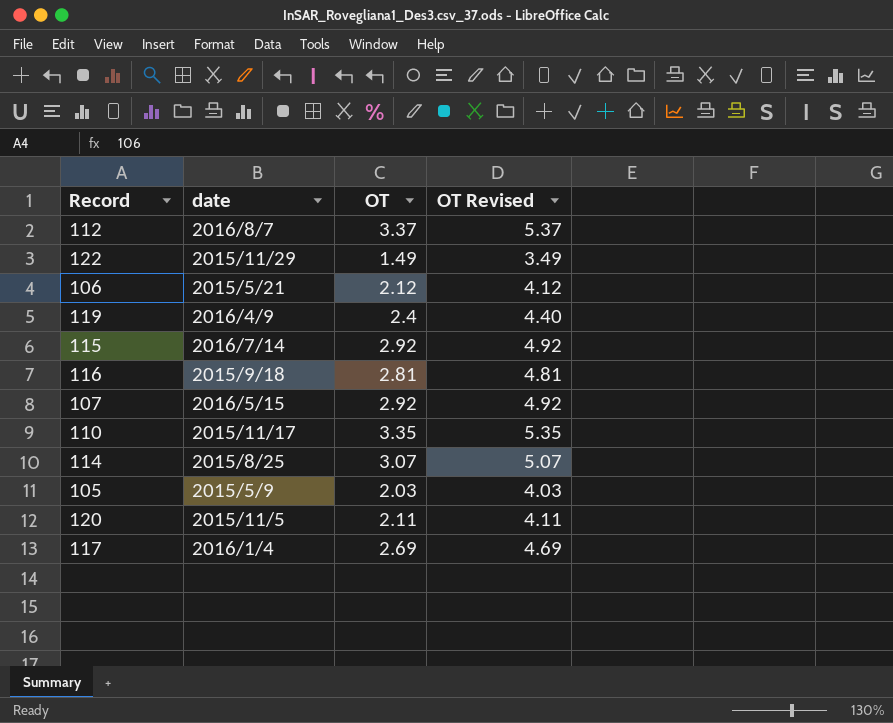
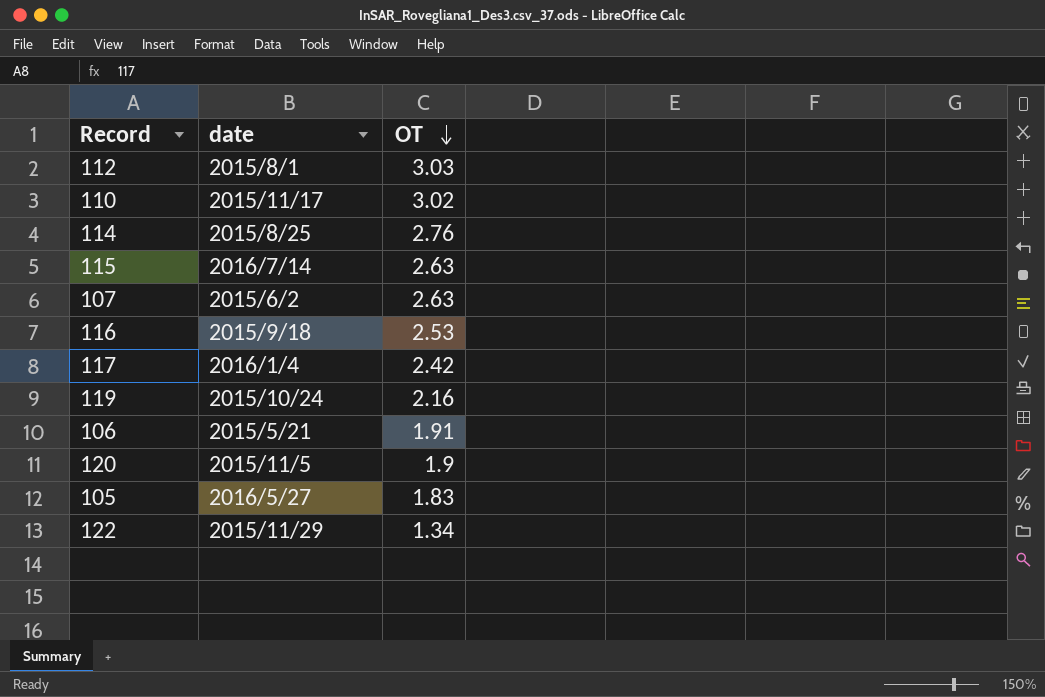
row order: none -> OT descending
column OT Revised | formula: [OT] + 2 -> none
112 | date: 2016/8/7 -> 2015/8/1
112 | OT: 3.37 -> 3.03
110 | OT: 3.35 -> 3.02
114 | OT: 3.07 -> 2.76
115 | OT: 2.92 -> 2.63
107 | date: 2016/5/15 -> 2015/6/2
107 | OT: 2.92 -> 2.63
116 | OT: 2.81 -> 2.53
117 | OT: 2.69 -> 2.42
119 | date: 2016/4/9 -> 2015/10/24
119 | OT: 2.4 -> 2.16
106 | OT: 2.12 -> 1.91
120 | OT: 2.11 -> 1.9
105 | date: 2015/5/9 -> 2016/5/27
105 | OT: 2.03 -> 1.83
122 | OT: 1.49 -> 1.34

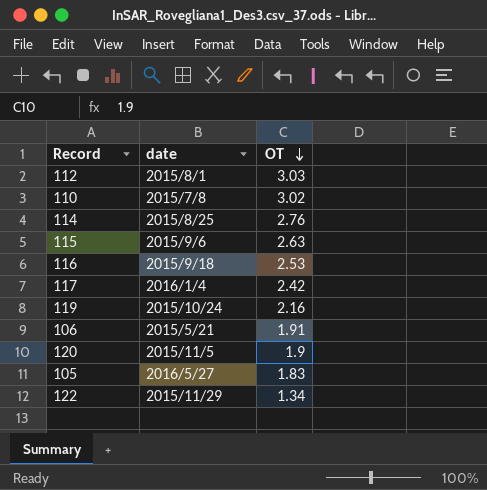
row 107: 2015/6/2 | 2.63 -> none
110 | date: 2015/11/17 -> 2015/7/8
115 | date: 2016/7/14 -> 2015/9/6

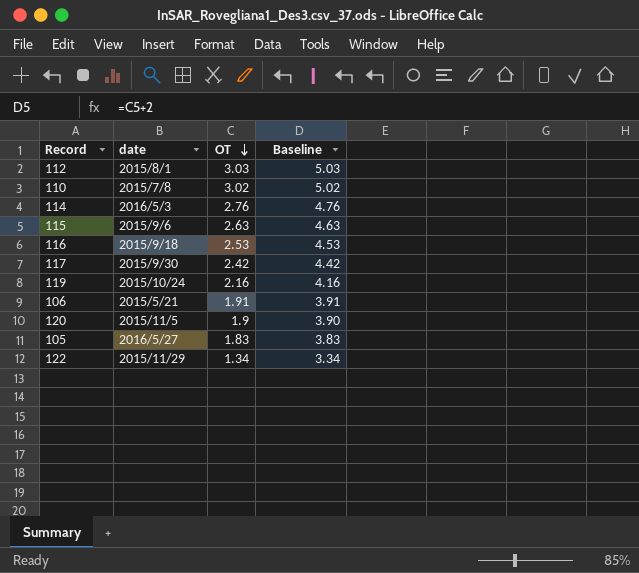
column Baseline | formula: none -> [OT] + 2
114 | date: 2015/8/25 -> 2016/5/3
117 | date: 2016/1/4 -> 2015/9/30

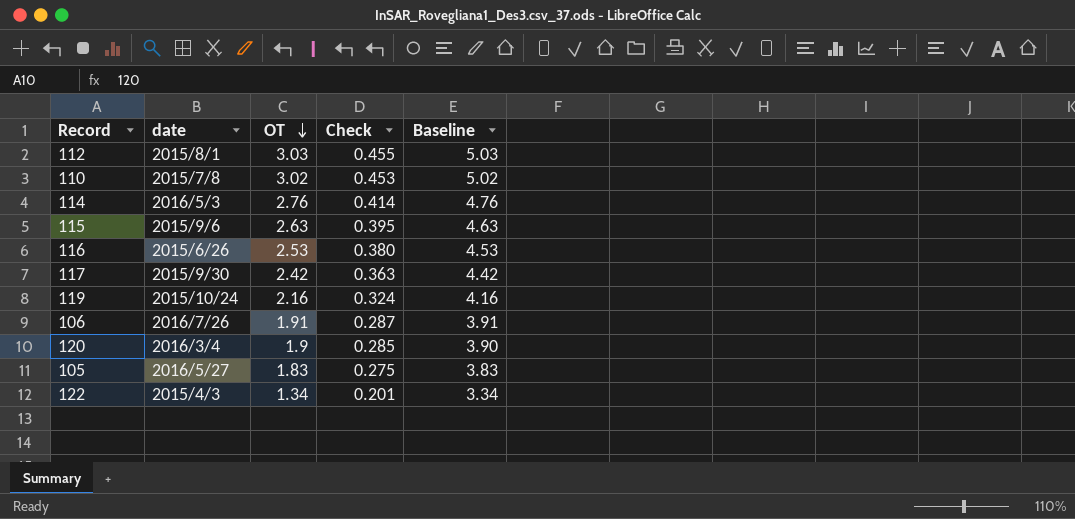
column Check | formula: none -> [OT] * 0.15
116 | date: 2015/9/18 -> 2015/6/26
106 | date: 2015/5/21 -> 2016/7/26
120 | date: 2015/11/5 -> 2016/3/4
122 | date: 2015/11/29 -> 2015/4/3

